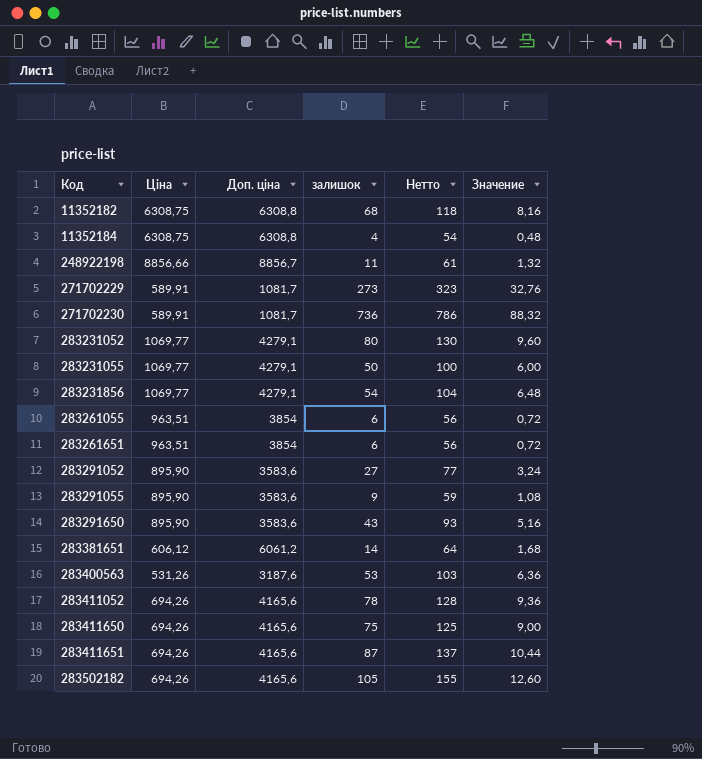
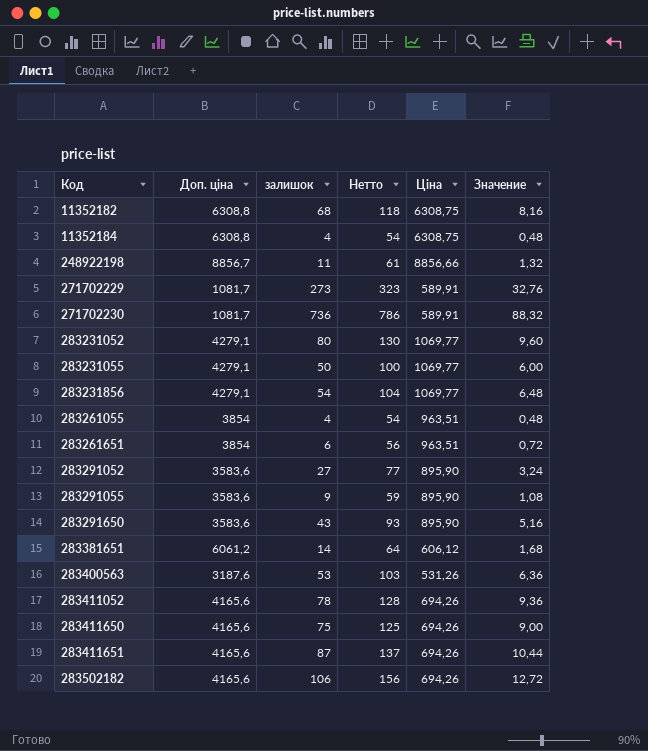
column Ціна | position: 2 -> 5
283261055 | залишок: 6 -> 4
283261055 | Нетто: 56 -> 54
283261055 | Значение: 0,72 -> 0,48
283502182 | залишок: 105 -> 106
283502182 | Нетто: 155 -> 156
283502182 | Значение: 12,60 -> 12,72

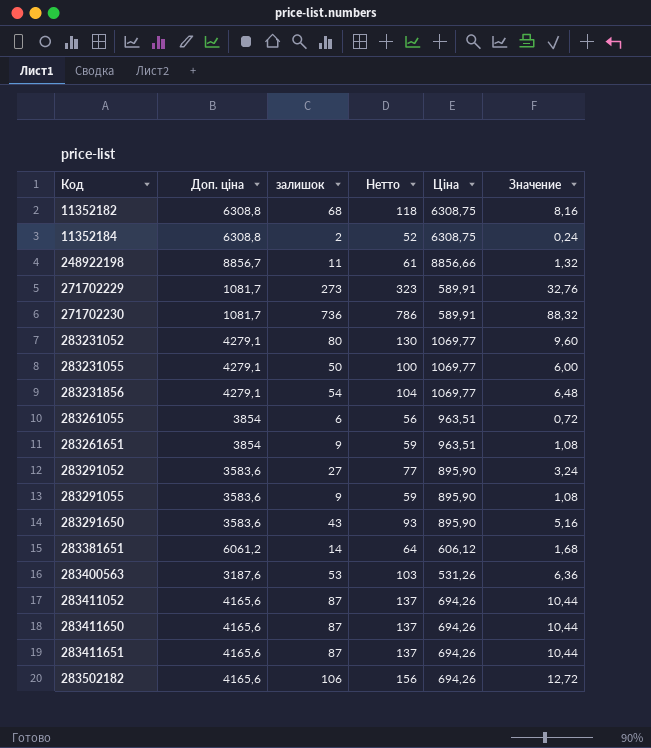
11352184 | залишок: 4 -> 2
11352184 | Нетто: 54 -> 52
11352184 | Значение: 0,48 -> 0,24
283261055 | залишок: 4 -> 6
283261055 | Нетто: 54 -> 56
283261055 | Значение: 0,48 -> 0,72
283261651 | залишок: 6 -> 9
283261651 | Нетто: 56 -> 59
283261651 | Значение: 0,72 -> 1,08
283411052 | залишок: 78 -> 87
283411052 | Нетто: 128 -> 137
283411052 | Значение: 9,36 -> 10,44
283411650 | залишок: 75 -> 87
283411650 | Нетто: 125 -> 137
283411650 | Значение: 9,00 -> 10,44

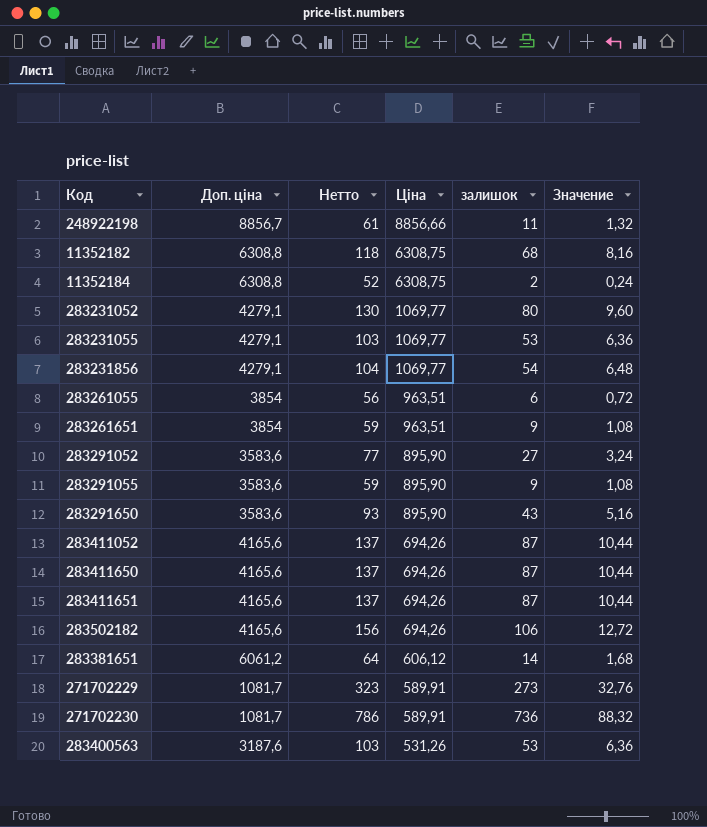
row order: Код ascending -> Ціна descending
column залишок | position: 3 -> 5
283231055 | Нетто: 100 -> 103
283231055 | залишок: 50 -> 53
283231055 | Значение: 6,00 -> 6,36

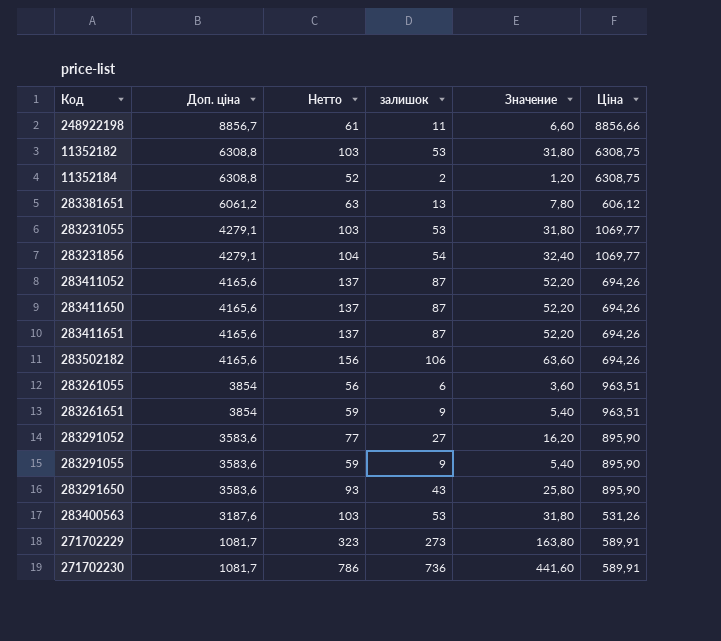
row order: Ціна descending -> Доп. ціна descending
column Значение | formula: [залишок] * 0,12 -> [залишок] * 0,6
column Ціна | position: 4 -> 6
row 283231052: 4279,1 | 130 | 1069,77 | 80 | 9,60 -> none
11352182 | Нетто: 118 -> 103
11352182 | залишок: 68 -> 53
283381651 | Нетто: 64 -> 63
283381651 | залишок: 14 -> 13

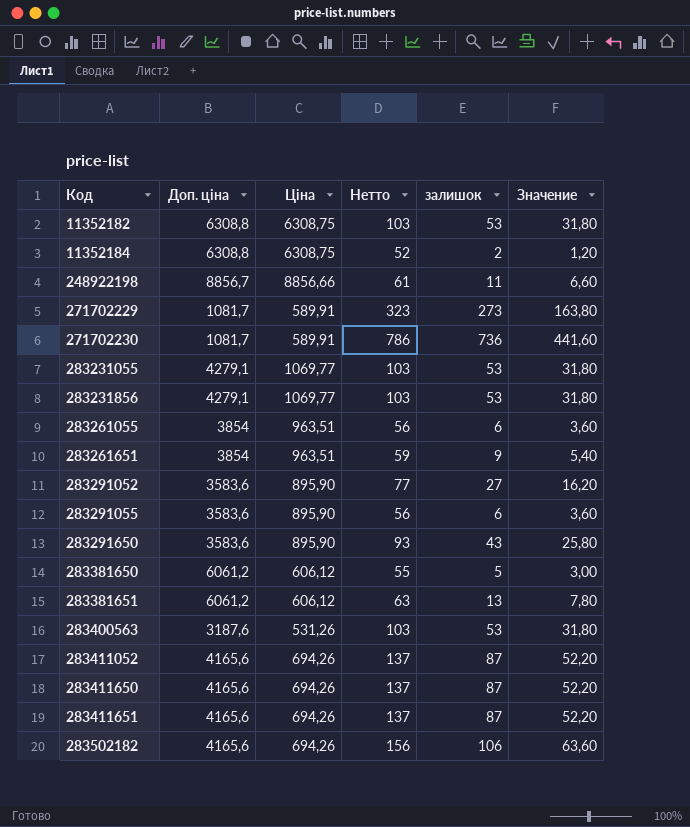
row order: Доп. ціна descending -> Код ascending
column Ціна | position: 6 -> 3
283231856 | Нетто: 104 -> 103
283231856 | залишок: 54 -> 53
283231856 | Значение: 32,40 -> 31,80
283291055 | Нетто: 59 -> 56
283291055 | залишок: 9 -> 6
283291055 | Значение: 5,40 -> 3,60
row 283381650: none -> 6061,2 | 606,12 | 55 | 5 | 3,00

